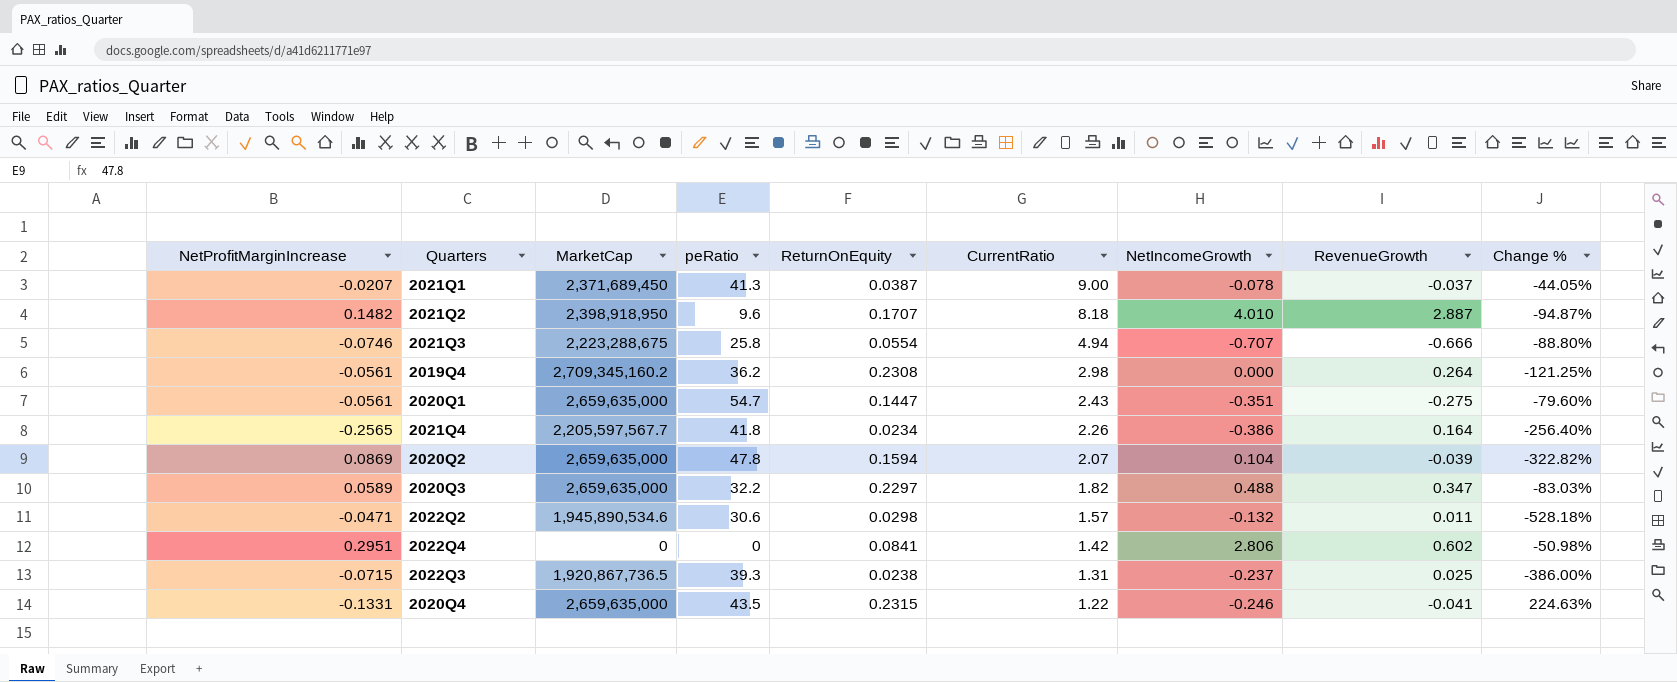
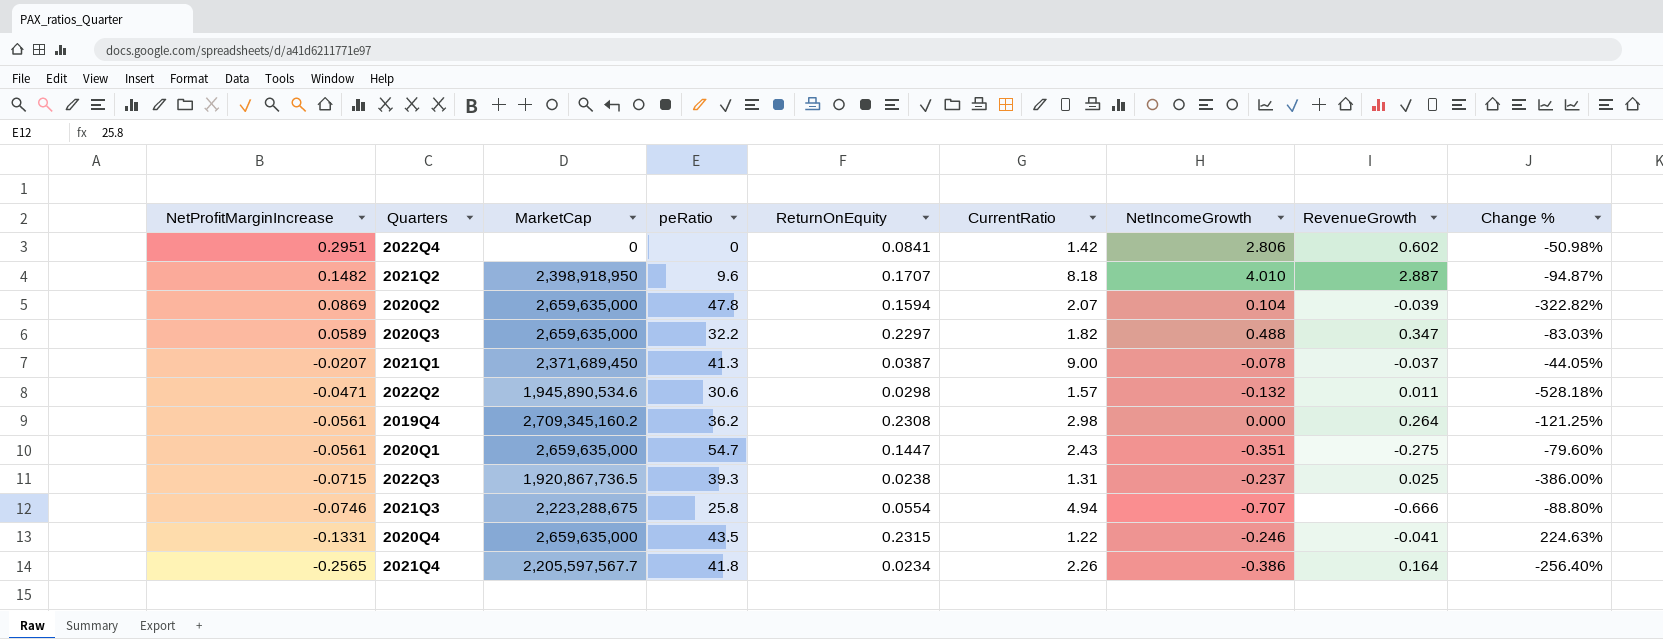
row order: CurrentRatio descending -> NetProfitMarginIncrease descending

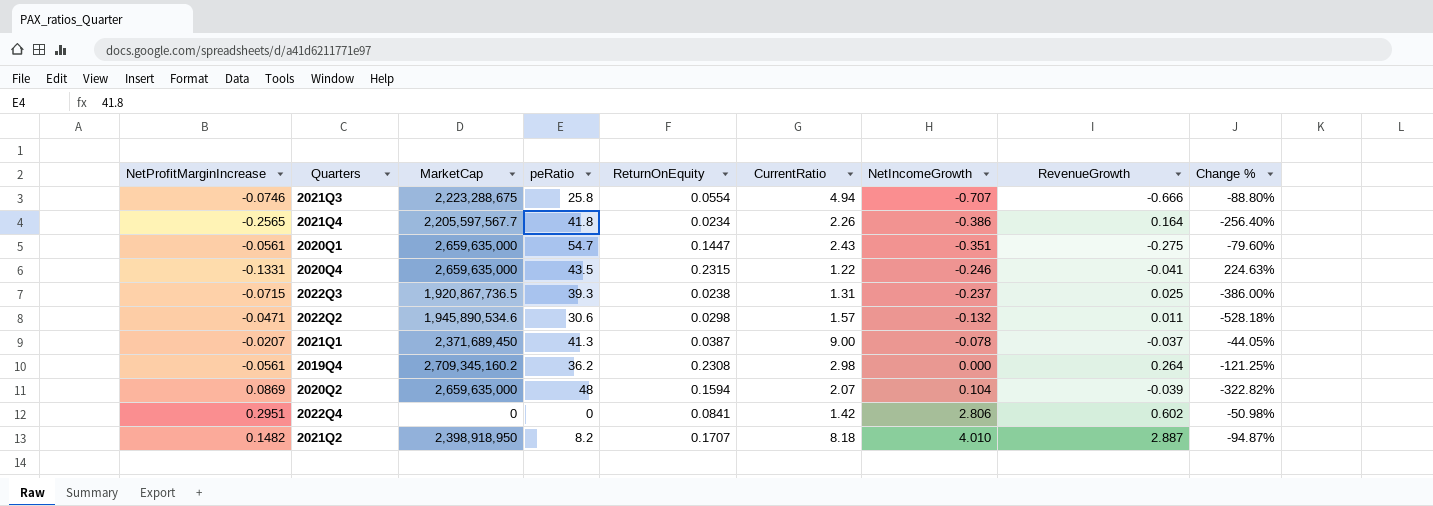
row order: NetProfitMarginIncrease descending -> NetIncomeGrowth ascending
row 2020Q3: 0.0589 | 2,659,635,000 | 32.2 | 0.2297 | 1.82 | 0.488 | 0.347 | -83.03% -> none
2020Q2 | peRatio: 47.8 -> 48
2021Q2 | peRatio: 9.6 -> 8.2

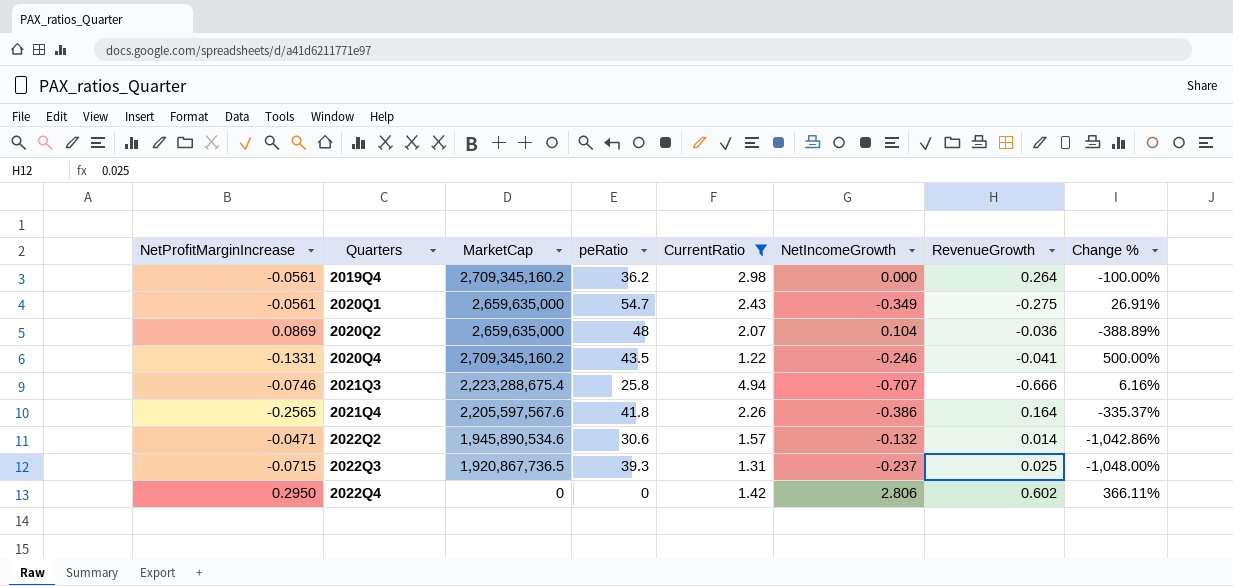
filter: none -> CurrentRatio <= 4.94
row order: NetIncomeGrowth ascending -> Quarters ascending
column ReturnOnEquity | position: 5 -> none
column Change % | formula: ([NetProfitMarginIncrease] - [RevenueGrowth]) / [RevenueGrowth] -> ([NetIncomeGrowth] - [RevenueGrowth]) / [RevenueGrowth]
2020Q1 | NetIncomeGrowth: -0.351 -> -0.349
2020Q2 | RevenueGrowth: -0.039 -> -0.036
2020Q4 | MarketCap: 2,659,635,000 -> 2,709,345,160.2
2021Q3 | MarketCap: 2,223,288,675 -> 2,223,288,675.4
2021Q4 | MarketCap: 2,205,597,567.7 -> 2,205,597,567.6
2022Q2 | RevenueGrowth: 0.011 -> 0.014
2022Q4 | NetProfitMarginIncrease: 0.2951 -> 0.2950

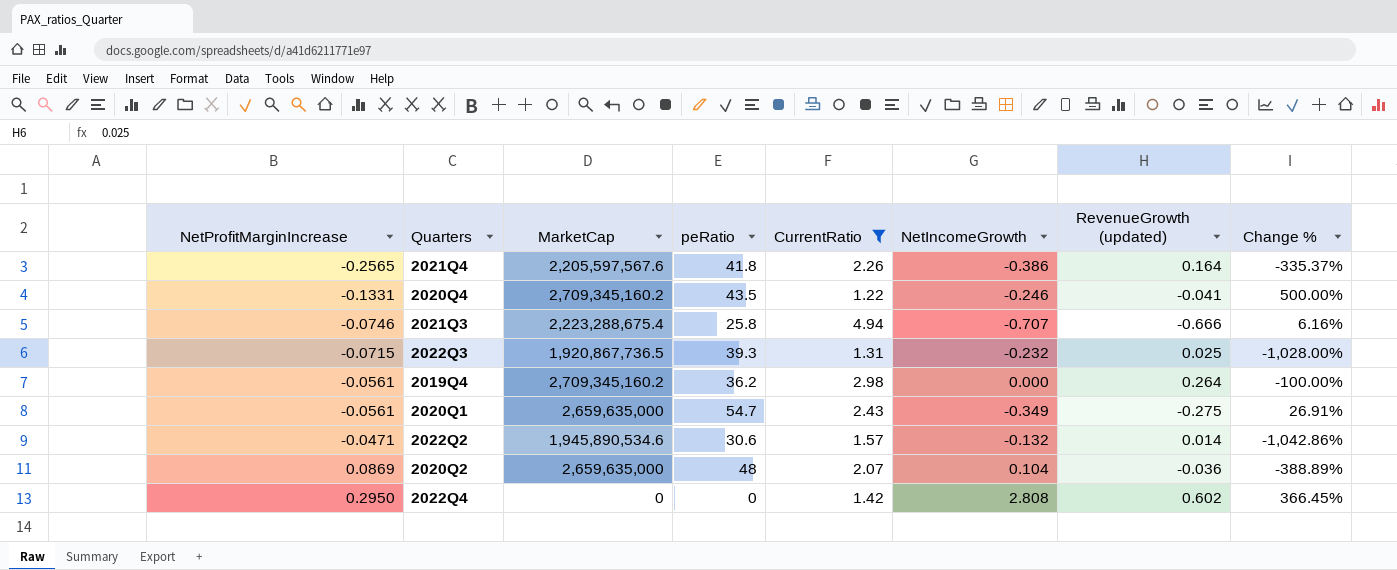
row order: Quarters ascending -> NetProfitMarginIncrease ascending
column name: RevenueGrowth -> RevenueGrowth (updated)
2022Q3 | NetIncomeGrowth: -0.237 -> -0.232
2022Q3 | Change %: -1,048.00% -> -1,028.00%
2022Q4 | NetIncomeGrowth: 2.806 -> 2.808
2022Q4 | Change %: 366.11% -> 366.45%

